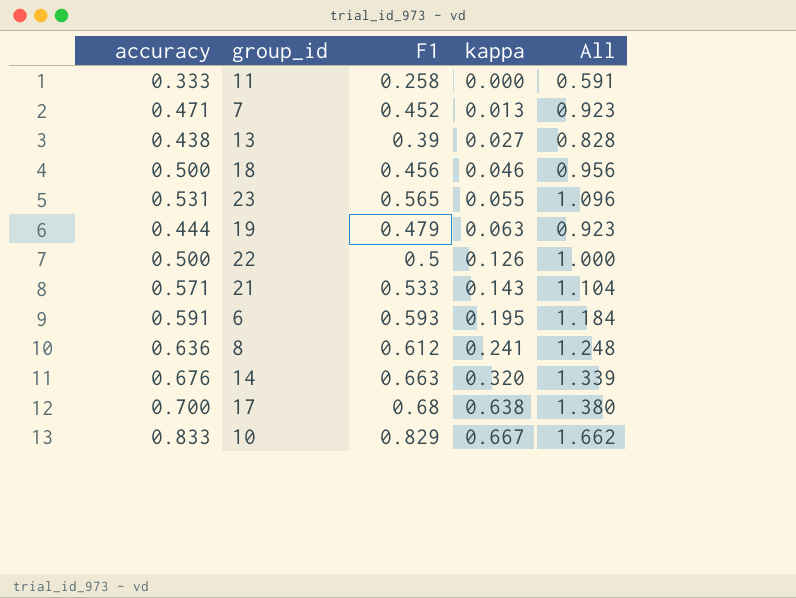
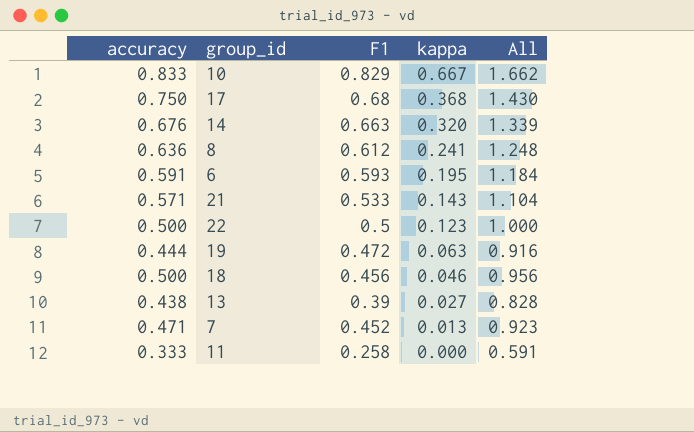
row order: kappa ascending -> kappa descending
row 23: 0.531 | 0.565 | 0.055 | 1.096 -> none
17 | accuracy: 0.700 -> 0.750
17 | kappa: 0.638 -> 0.368
17 | All: 1.380 -> 1.430
22 | kappa: 0.126 -> 0.123
19 | F1: 0.479 -> 0.472
19 | All: 0.923 -> 0.916

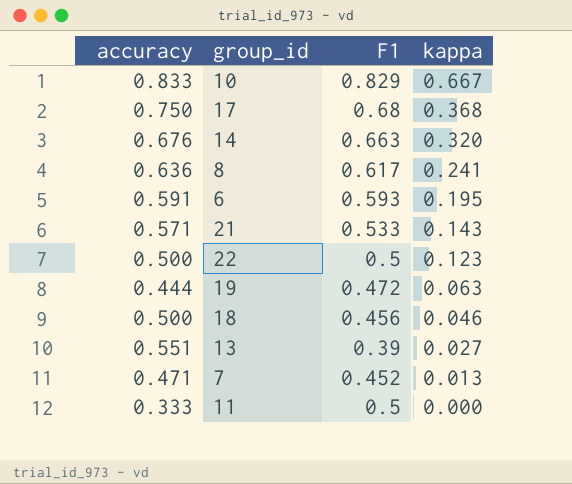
column All | formula: [accuracy] + [F1] -> none
8 | F1: 0.612 -> 0.617
13 | accuracy: 0.438 -> 0.551
11 | F1: 0.258 -> 0.5

